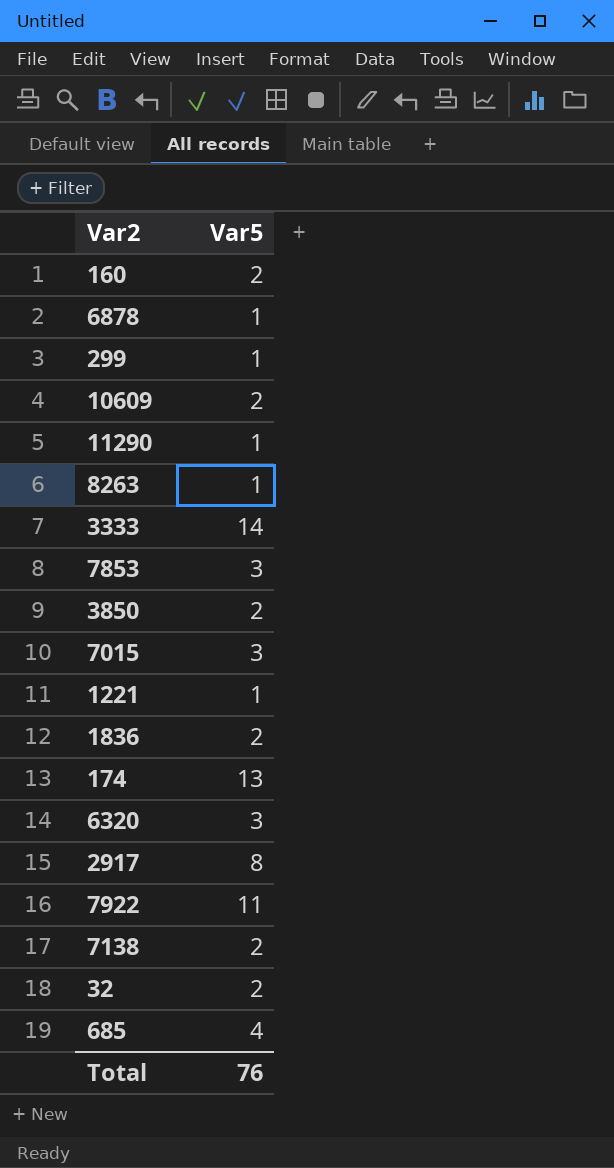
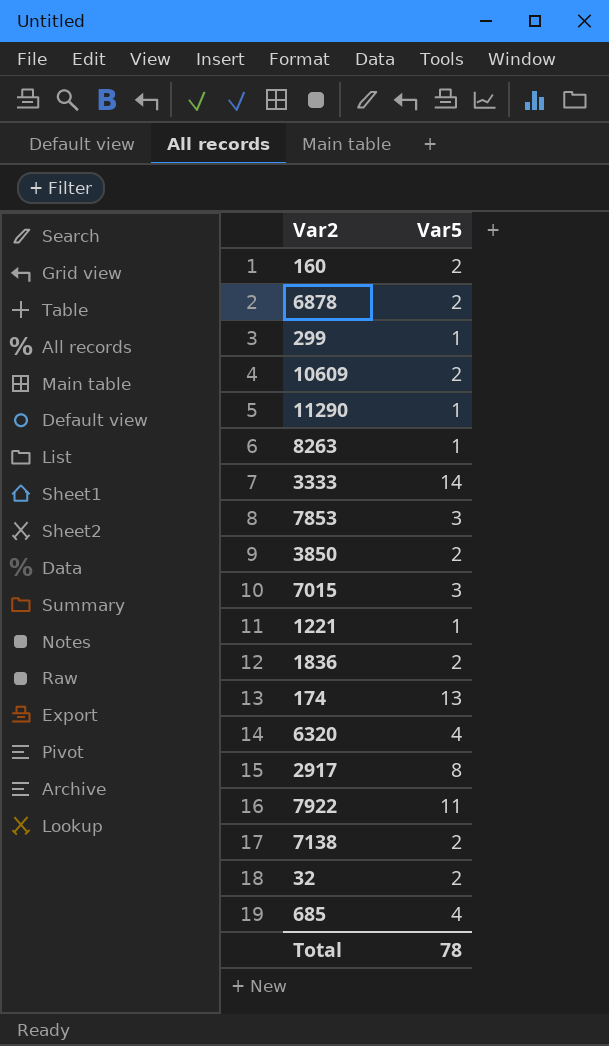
6878 | Var5: 1 -> 2
6320 | Var5: 3 -> 4
Total | Var5: 76 -> 78

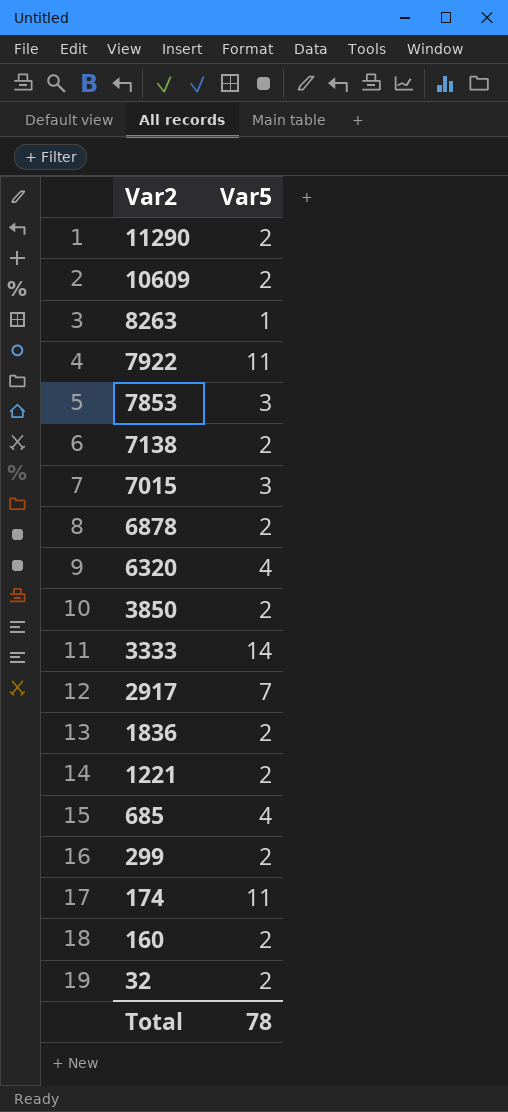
row order: none -> Var2 descending
11290 | Var5: 1 -> 2
2917 | Var5: 8 -> 7
1221 | Var5: 1 -> 2
299 | Var5: 1 -> 2
174 | Var5: 13 -> 11

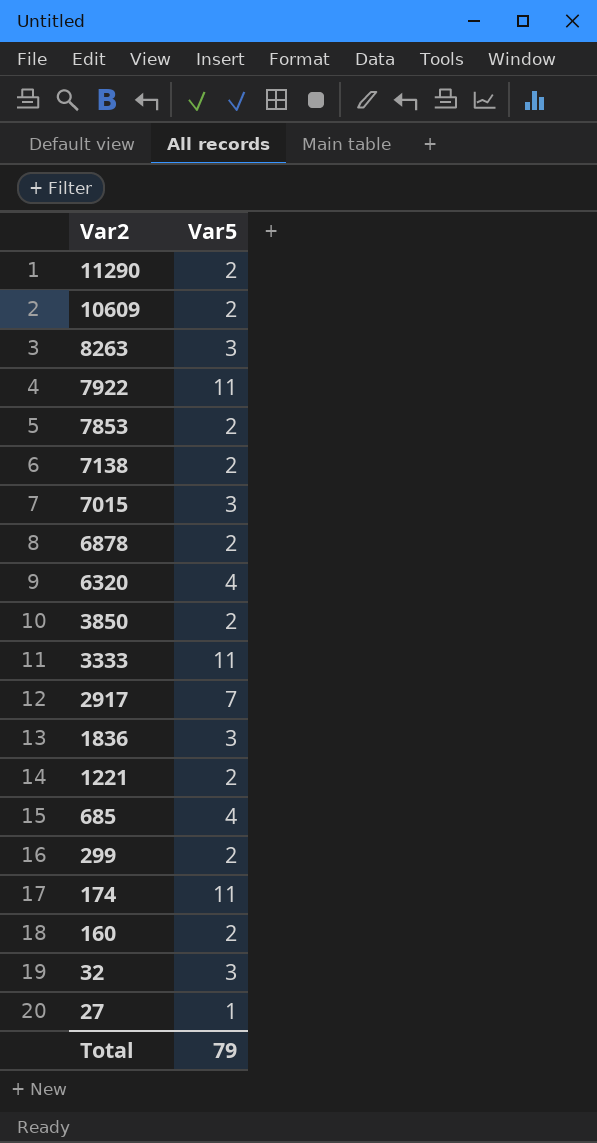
8263 | Var5: 1 -> 3
7853 | Var5: 3 -> 2
3333 | Var5: 14 -> 11
1836 | Var5: 2 -> 3
32 | Var5: 2 -> 3
row 27: none -> 1
Total | Var5: 78 -> 79

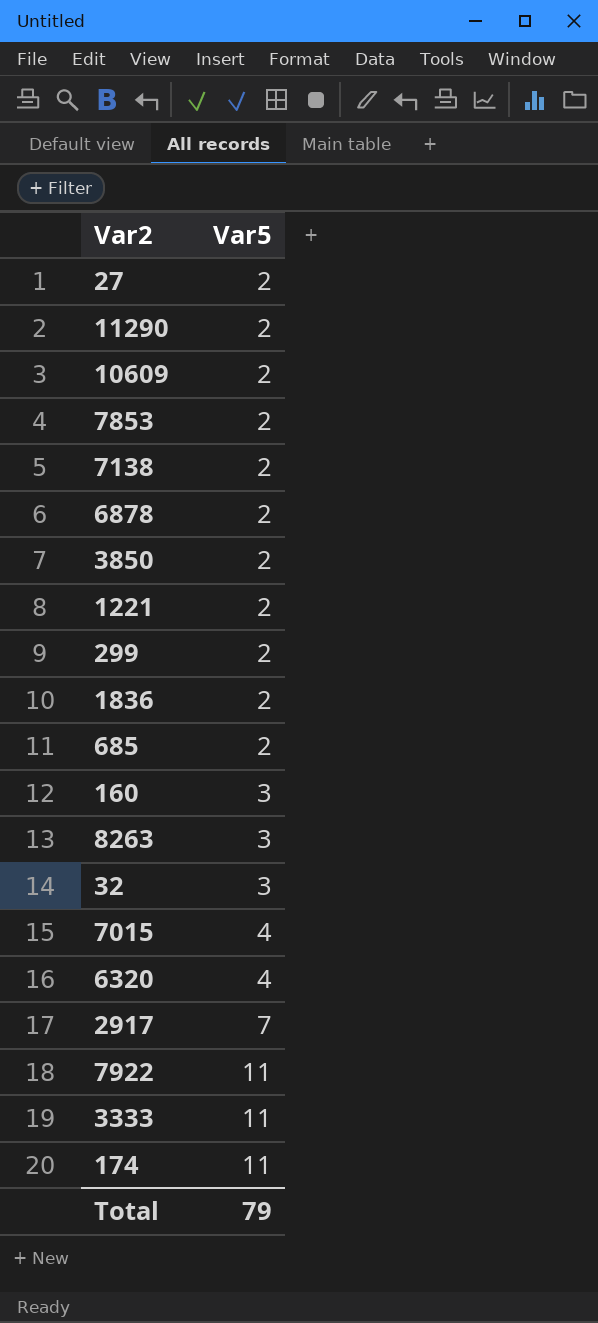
row order: Var2 descending -> Var5 ascending
27 | Var5: 1 -> 2
1836 | Var5: 3 -> 2
685 | Var5: 4 -> 2
160 | Var5: 2 -> 3
7015 | Var5: 3 -> 4

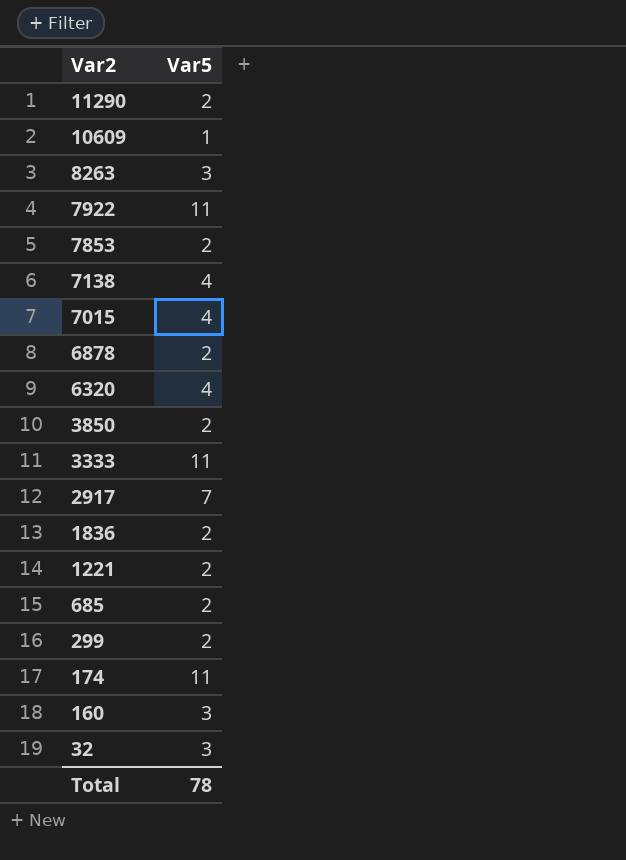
row order: Var5 ascending -> Var2 descending
row 27: 2 -> none
10609 | Var5: 2 -> 1
7138 | Var5: 2 -> 4
Total | Var5: 79 -> 78

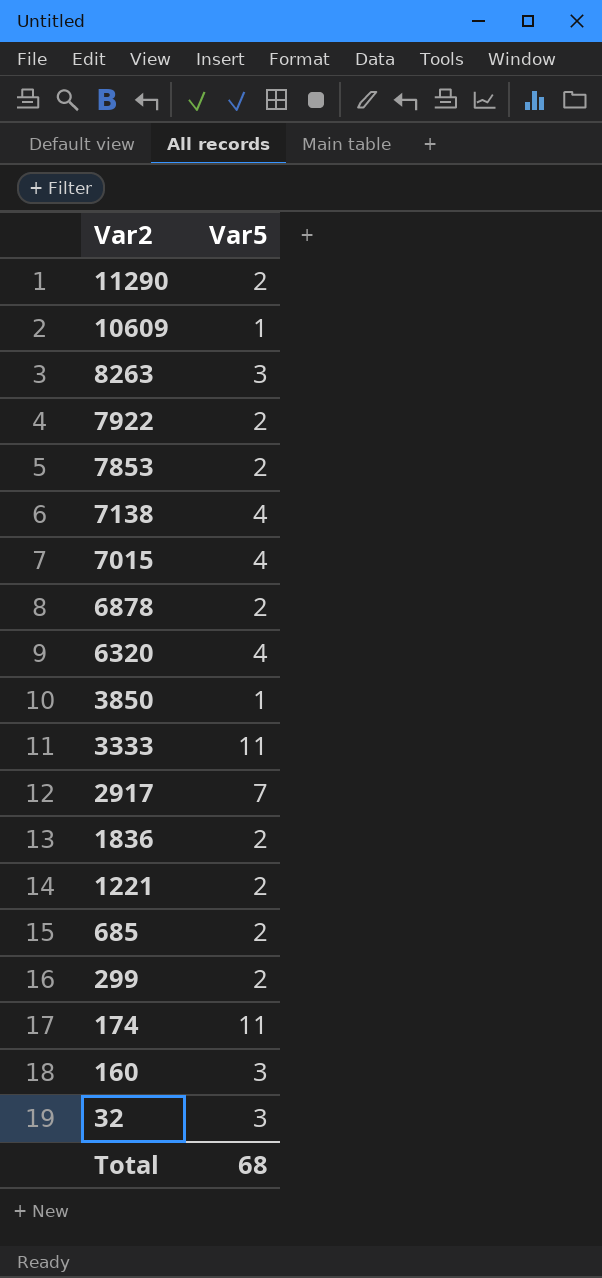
7922 | Var5: 11 -> 2
3850 | Var5: 2 -> 1
Total | Var5: 78 -> 68

